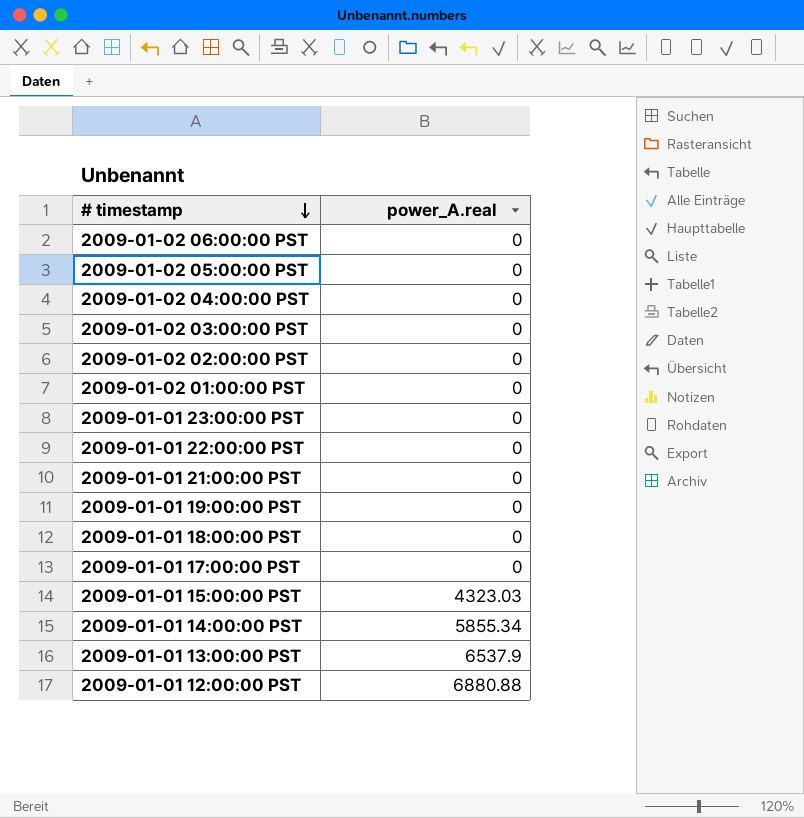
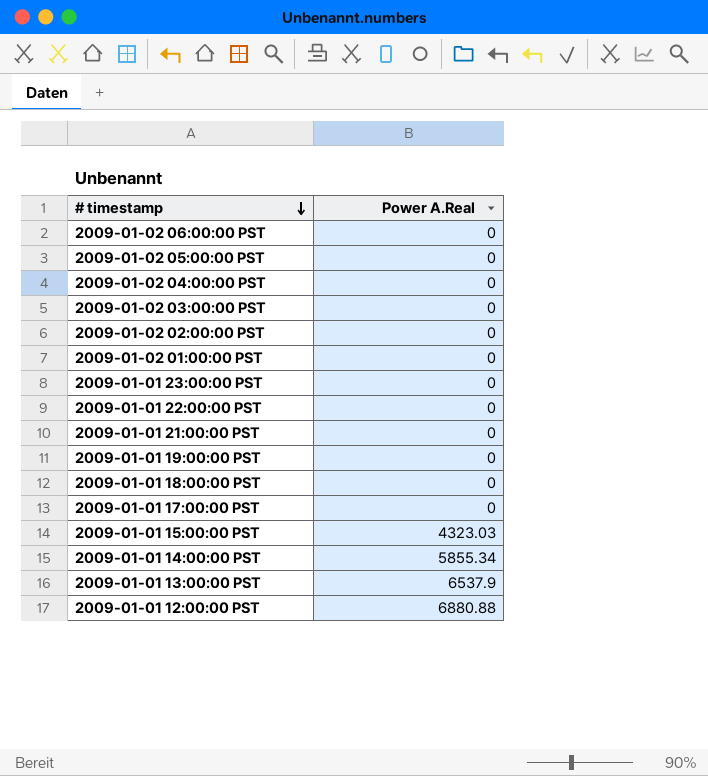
column name: power_A.real -> Power A.Real

